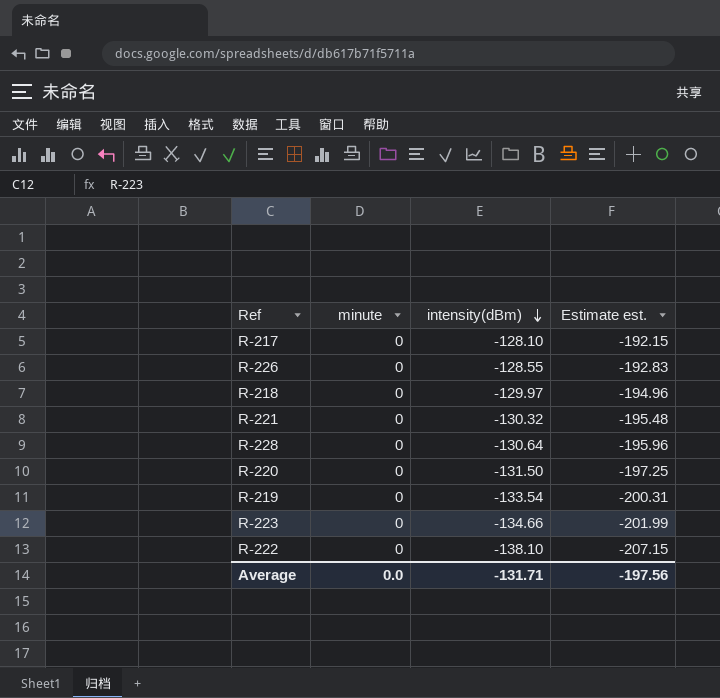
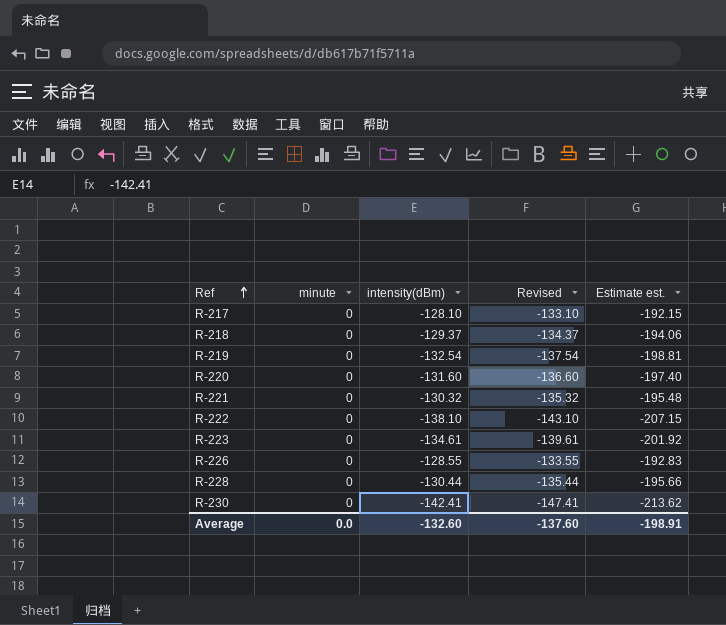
row order: intensity(dBm) descending -> Ref ascending
column Revised | formula: none -> [intensity(dBm)] - 5
R-218 | intensity(dBm): -129.97 -> -129.37
R-218 | Estimate est.: -194.96 -> -194.06
R-219 | intensity(dBm): -133.54 -> -132.54
R-219 | Estimate est.: -200.31 -> -198.81
R-220 | intensity(dBm): -131.50 -> -131.60
R-220 | Estimate est.: -197.25 -> -197.40
R-223 | intensity(dBm): -134.66 -> -134.61
R-223 | Estimate est.: -201.99 -> -201.92
R-228 | intensity(dBm): -130.64 -> -130.44
R-228 | Estimate est.: -195.96 -> -195.66
row R-230: none -> 0 | -142.41 | -147.41 | -213.62
Average | intensity(dBm): -131.71 -> -132.60
Average | Estimate est.: -197.56 -> -198.91

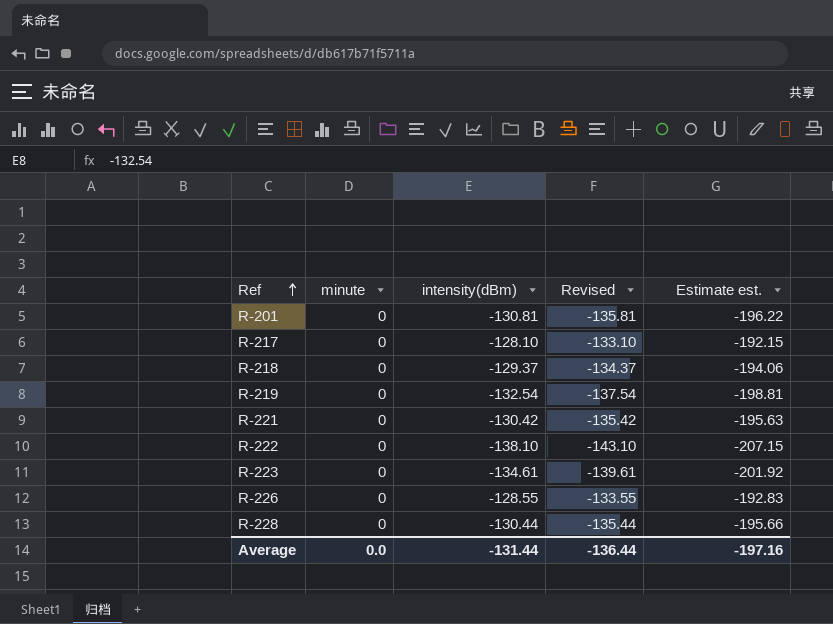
row R-220: 0 | -131.60 | -136.60 | -197.40 -> none
row R-230: 0 | -142.41 | -147.41 | -213.62 -> none
row R-201: none -> 0 | -130.81 | -135.81 | -196.22
R-221 | intensity(dBm): -130.32 -> -130.42
R-221 | Revised: -135.32 -> -135.42
R-221 | Estimate est.: -195.48 -> -195.63
Average | intensity(dBm): -132.60 -> -131.44
Average | Revised: -137.60 -> -136.44
Average | Estimate est.: -198.91 -> -197.16

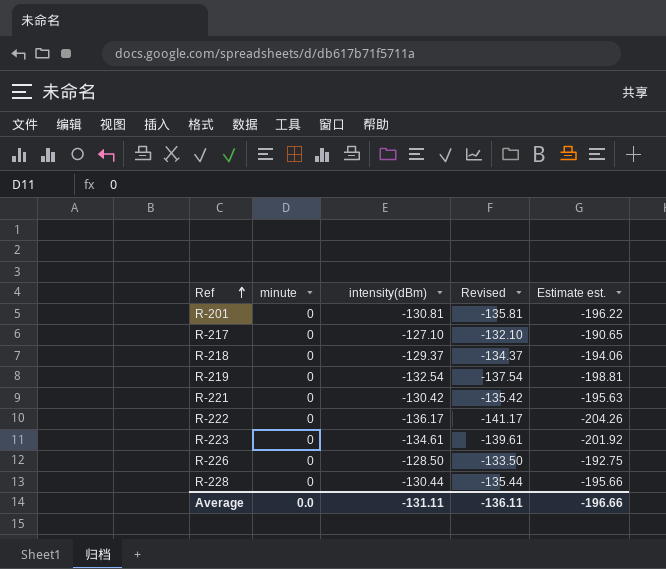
R-217 | intensity(dBm): -128.10 -> -127.10
R-217 | Revised: -133.10 -> -132.10
R-217 | Estimate est.: -192.15 -> -190.65
R-222 | intensity(dBm): -138.10 -> -136.17
R-222 | Revised: -143.10 -> -141.17
R-222 | Estimate est.: -207.15 -> -204.26
R-226 | intensity(dBm): -128.55 -> -128.50
R-226 | Revised: -133.55 -> -133.50
R-226 | Estimate est.: -192.83 -> -192.75
Average | intensity(dBm): -131.44 -> -131.11
Average | Revised: -136.44 -> -136.11
Average | Estimate est.: -197.16 -> -196.66

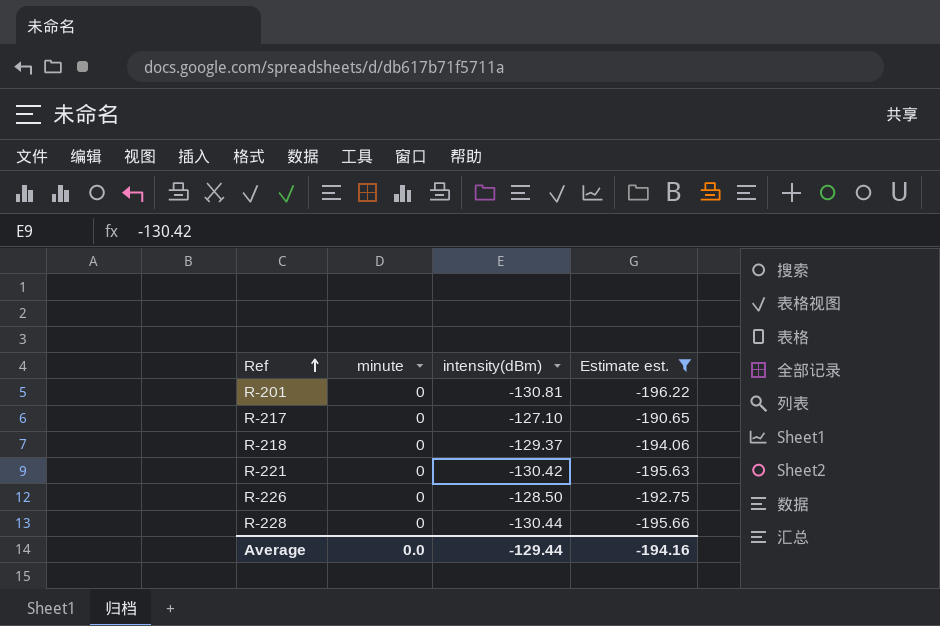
filter: none -> Estimate est. >= -196.22
column Revised | formula: [intensity(dBm)] - 5 -> none
Average | intensity(dBm): -131.11 -> -129.44
Average | Estimate est.: -196.66 -> -194.16

